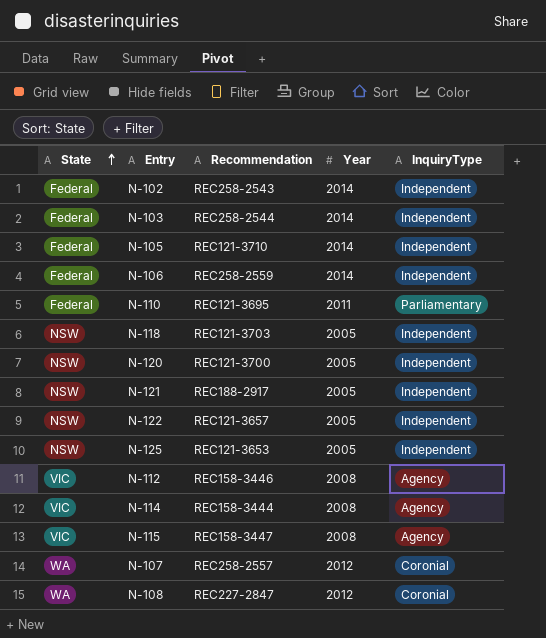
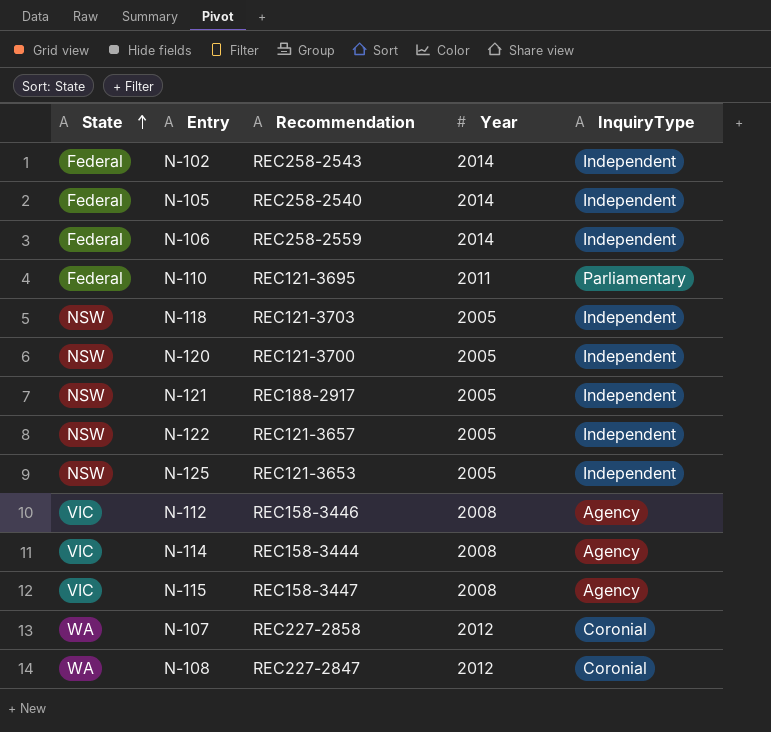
row N-103: Federal | REC258-2544 | 2014 | Independent -> none
N-105 | Recommendation: REC121-3710 -> REC258-2540
N-107 | Recommendation: REC258-2557 -> REC227-2858

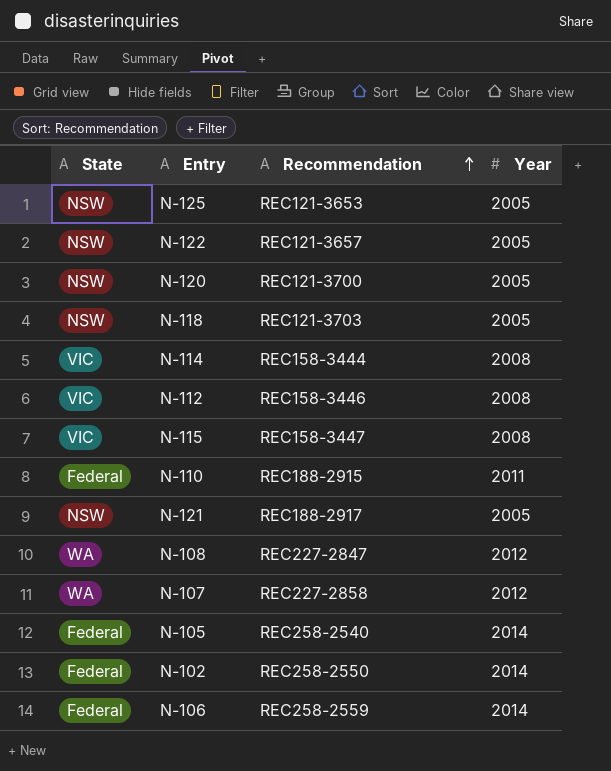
row order: State ascending -> Recommendation ascending
column InquiryType | position: 5 -> none
N-110 | Recommendation: REC121-3695 -> REC188-2915
N-102 | Recommendation: REC258-2543 -> REC258-2550

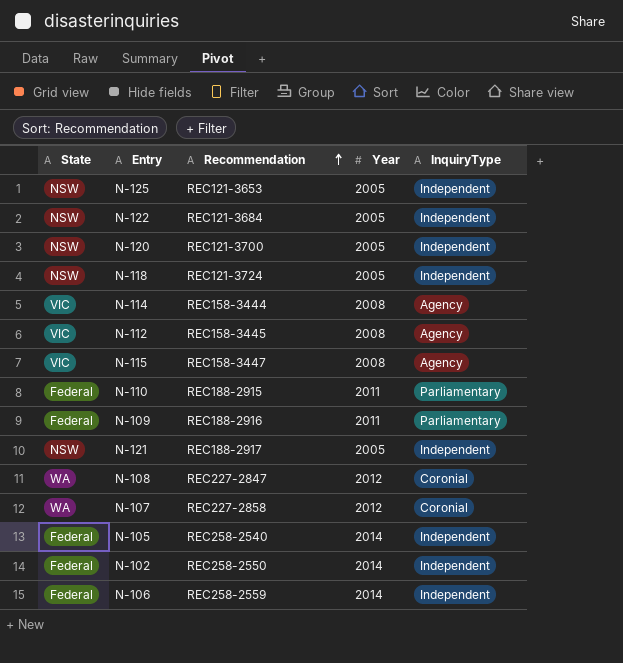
column InquiryType | position: none -> 5
N-122 | Recommendation: REC121-3657 -> REC121-3684
N-118 | Recommendation: REC121-3703 -> REC121-3724
N-112 | Recommendation: REC158-3446 -> REC158-3445
row N-109: none -> Federal | REC188-2916 | 2011 | Parliamentary

